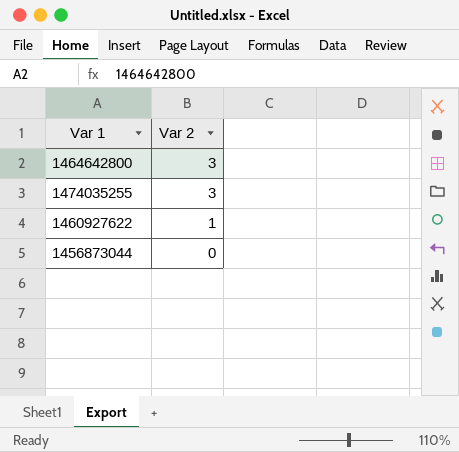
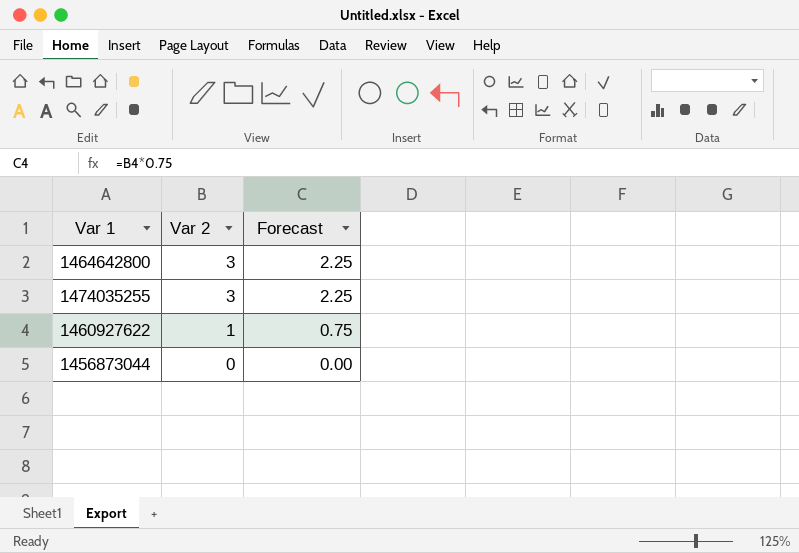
column Forecast | formula: none -> [Var 2] * 0.75

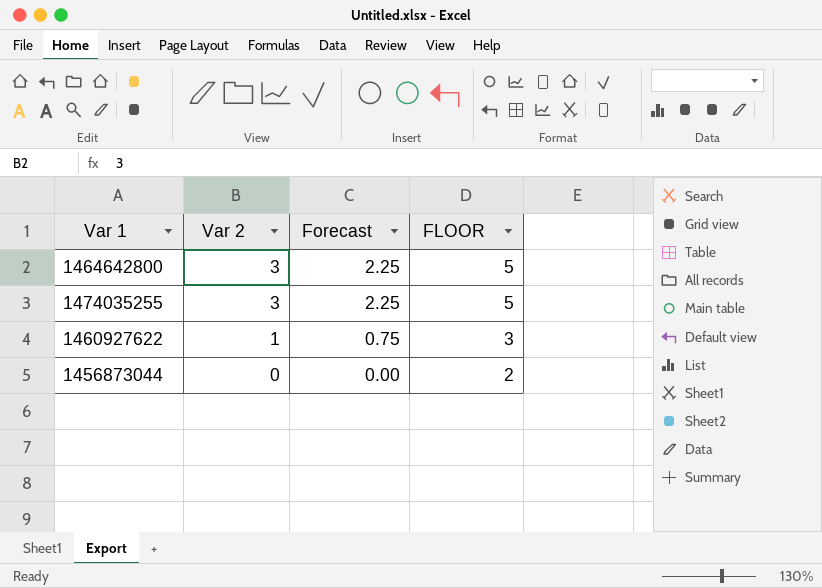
column FLOOR | formula: none -> [Var 2] + 2

